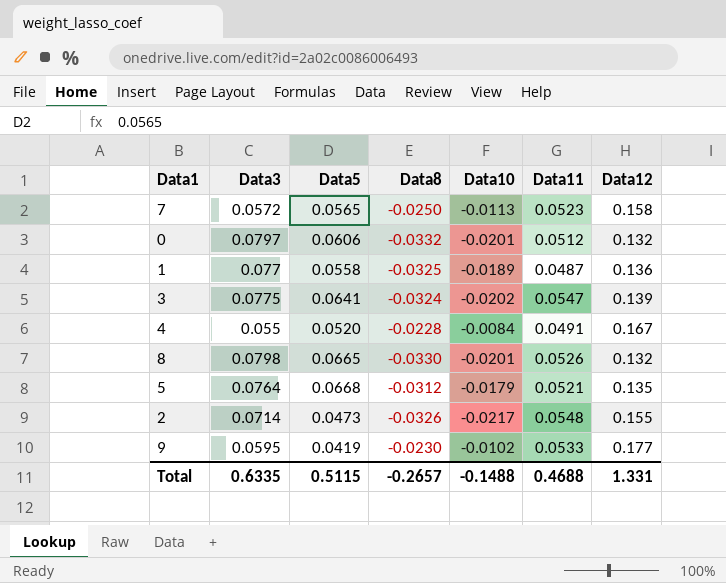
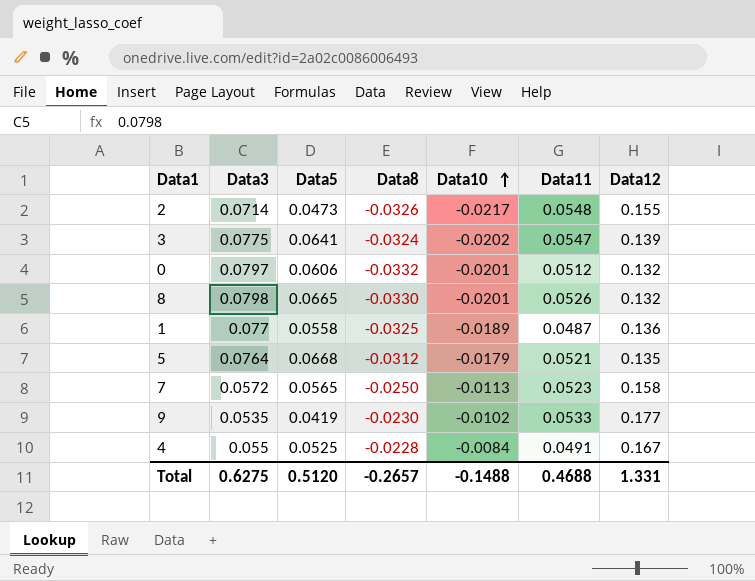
row order: none -> Data10 ascending
9 | Data3: 0.0595 -> 0.0535
4 | Data5: 0.0520 -> 0.0525
Total | Data3: 0.6335 -> 0.6275
Total | Data5: 0.5115 -> 0.5120

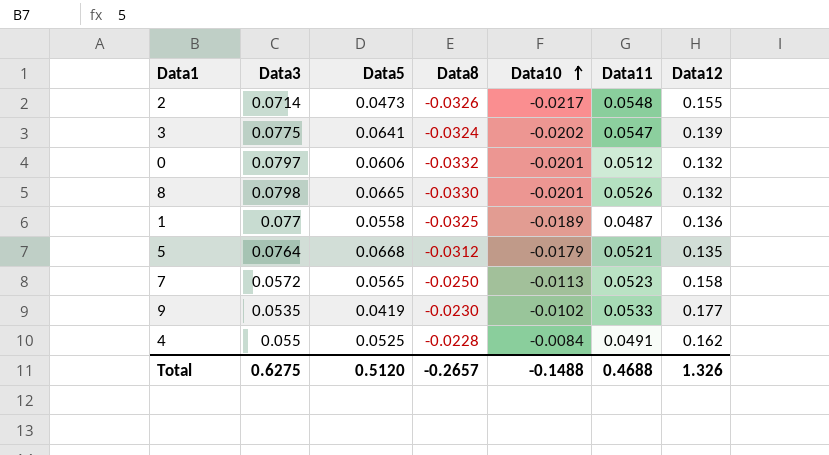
4 | Data12: 0.167 -> 0.162
Total | Data12: 1.331 -> 1.326

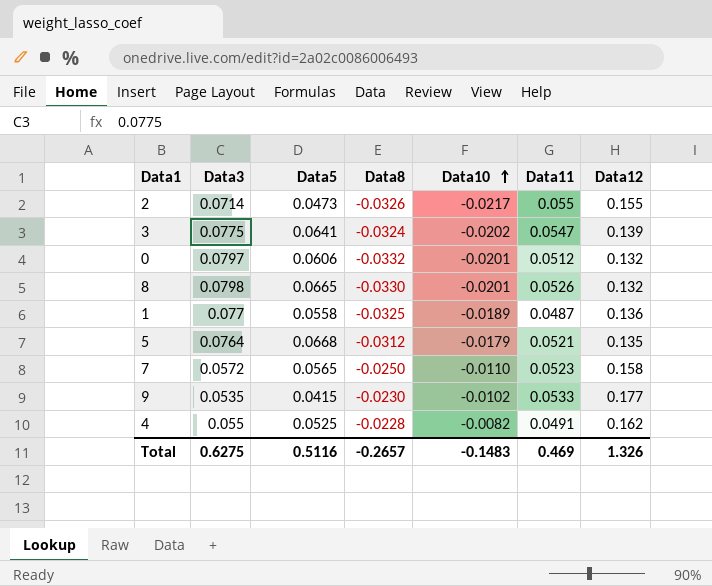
2 | Data11: 0.0548 -> 0.055
7 | Data10: -0.0113 -> -0.0110
9 | Data5: 0.0419 -> 0.0415
4 | Data10: -0.0084 -> -0.0082
Total | Data5: 0.5120 -> 0.5116
Total | Data10: -0.1488 -> -0.1483
Total | Data11: 0.4688 -> 0.469

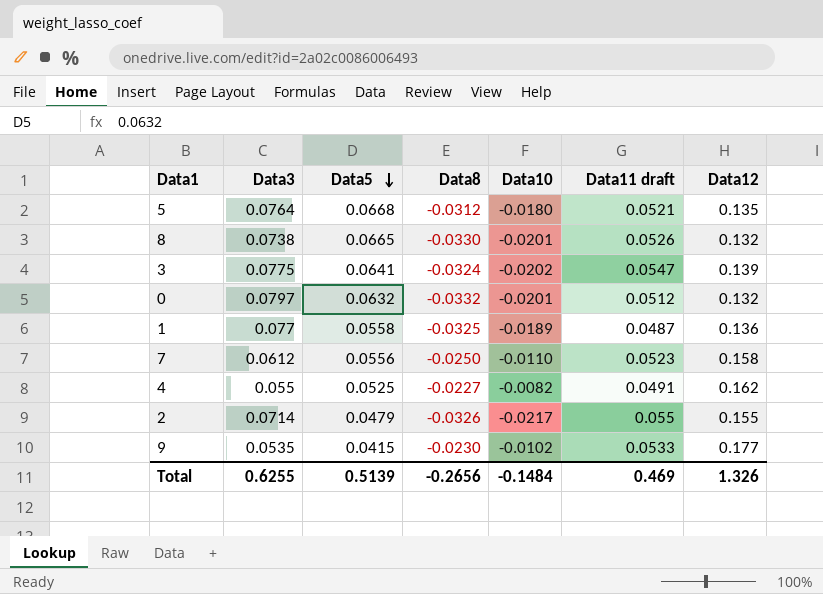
row order: Data10 ascending -> Data5 descending
column name: Data11 -> Data11 draft
5 | Data10: -0.0179 -> -0.0180
8 | Data3: 0.0798 -> 0.0738
0 | Data5: 0.0606 -> 0.0632
7 | Data3: 0.0572 -> 0.0612
7 | Data5: 0.0565 -> 0.0556
4 | Data8: -0.0228 -> -0.0227
2 | Data5: 0.0473 -> 0.0479
Total | Data3: 0.6275 -> 0.6255
Total | Data5: 0.5116 -> 0.5139
Total | Data8: -0.2657 -> -0.2656
Total | Data10: -0.1483 -> -0.1484

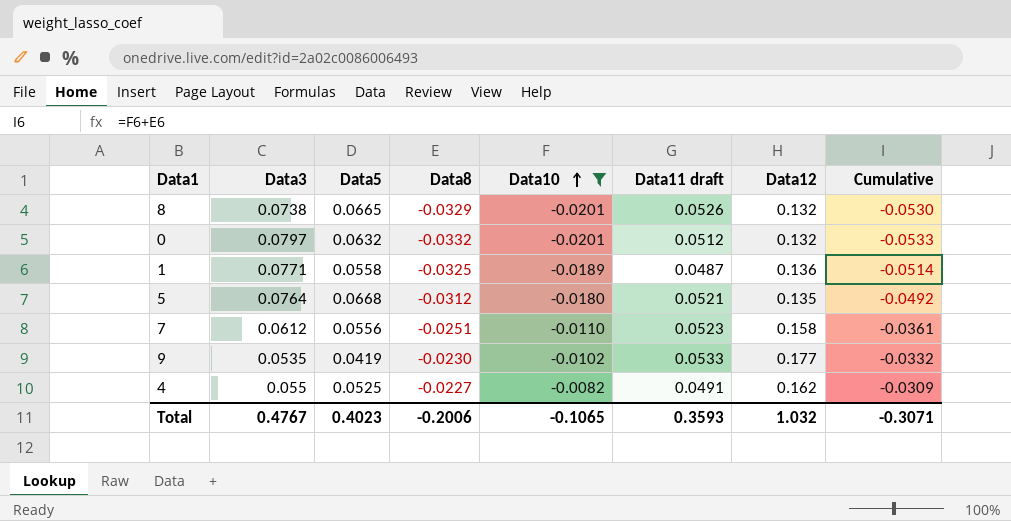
filter: none -> Data10 >= -0.0201
row order: Data5 descending -> Data10 ascending
column Cumulative | formula: none -> [Data8] + [Data10]
8 | Data8: -0.0330 -> -0.0329
1 | Data3: 0.077 -> 0.0771
7 | Data8: -0.0250 -> -0.0251
9 | Data5: 0.0415 -> 0.0419
Total | Data3: 0.6255 -> 0.4767
Total | Data5: 0.5139 -> 0.4023
Total | Data8: -0.2656 -> -0.2006
Total | Data10: -0.1484 -> -0.1065
Total | Data11 draft: 0.469 -> 0.3593
Total | Data12: 1.326 -> 1.032

